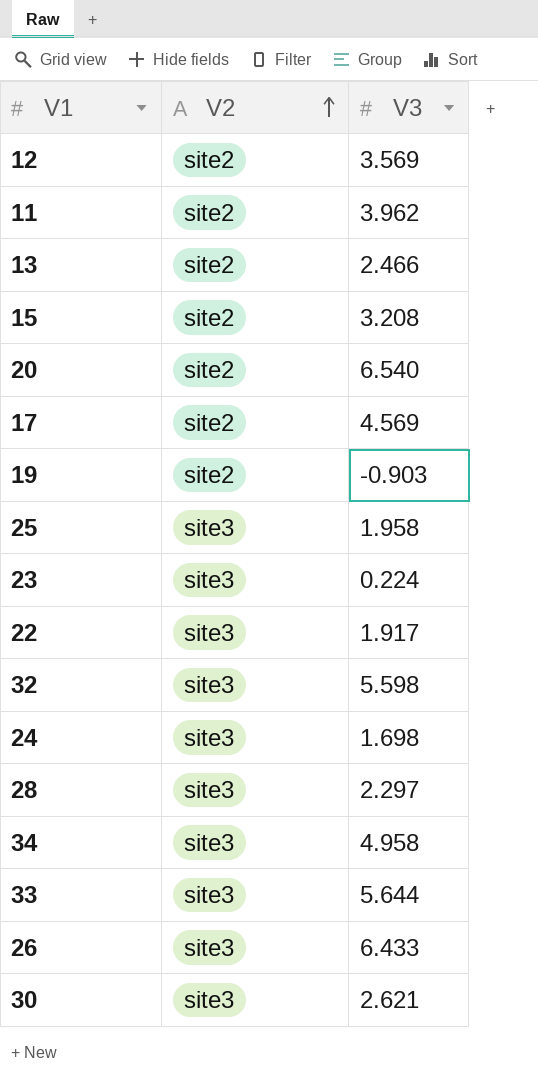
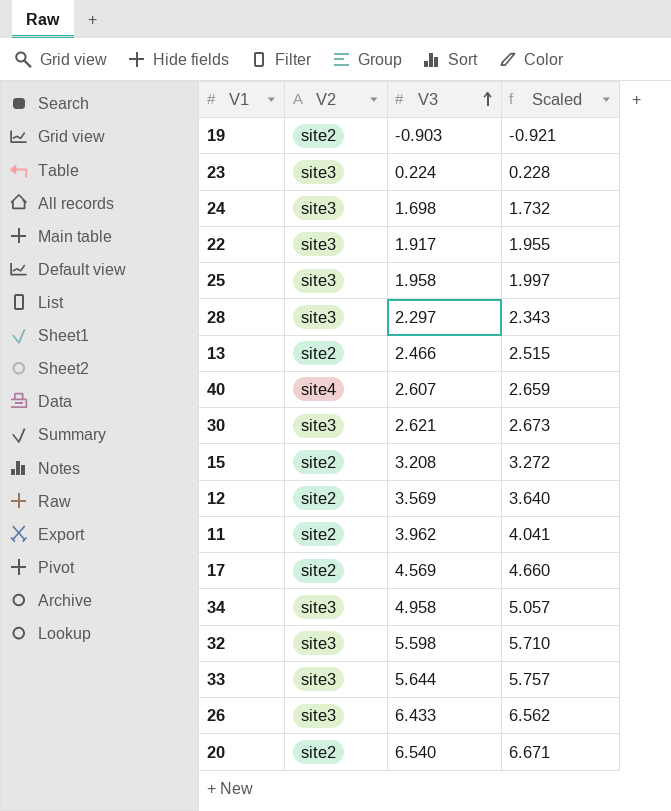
row order: V2 ascending -> V3 ascending
column Scaled | formula: none -> [V3] * 1.02
row 40: none -> site4 | 2.607 | 2.659

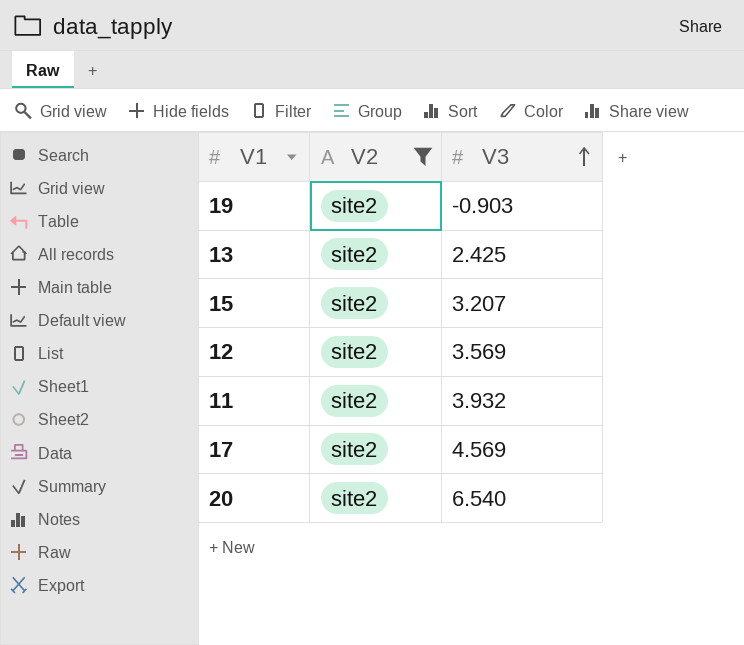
filter: none -> V2 = site2
column Scaled | formula: [V3] * 1.02 -> none
13 | V3: 2.466 -> 2.425
15 | V3: 3.208 -> 3.207
11 | V3: 3.962 -> 3.932

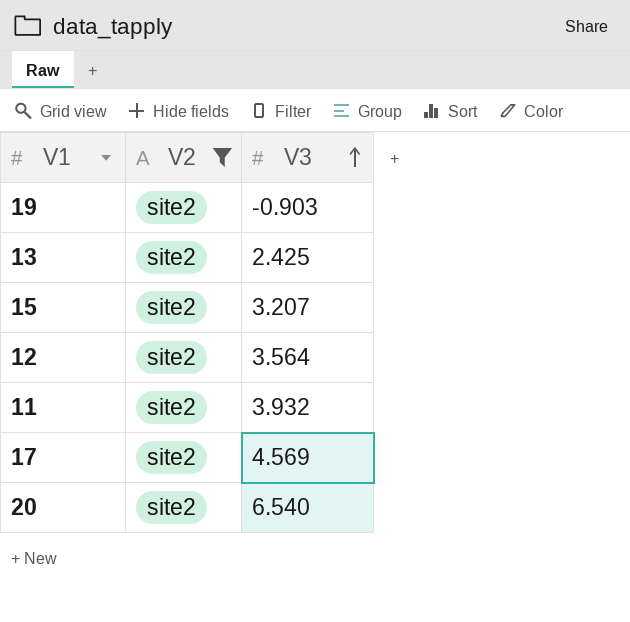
12 | V3: 3.569 -> 3.564

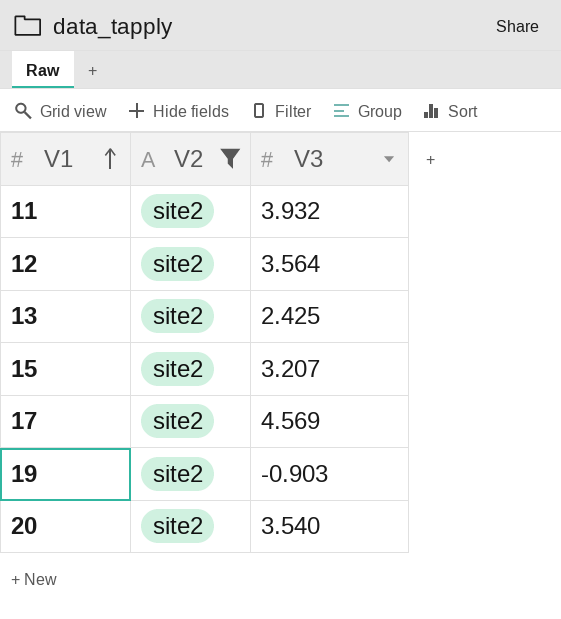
row order: V3 ascending -> V1 ascending
20 | V3: 6.540 -> 3.540

